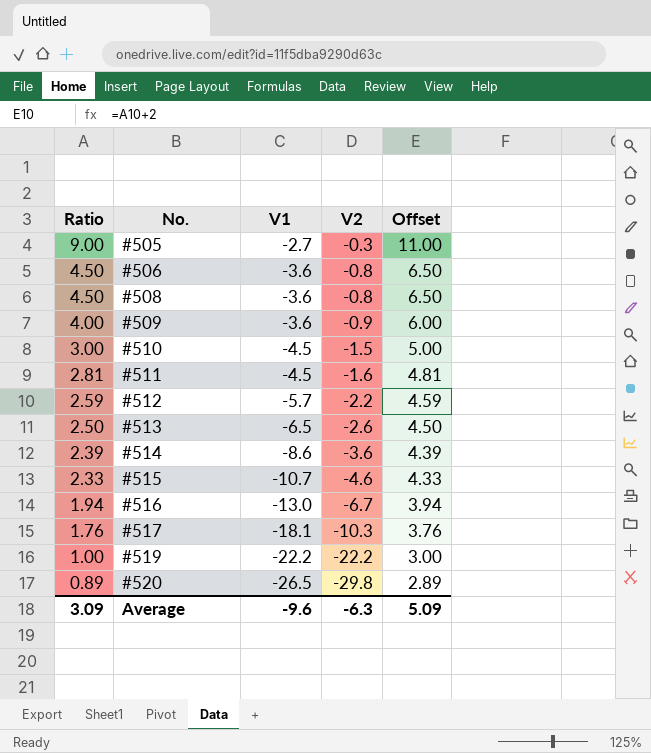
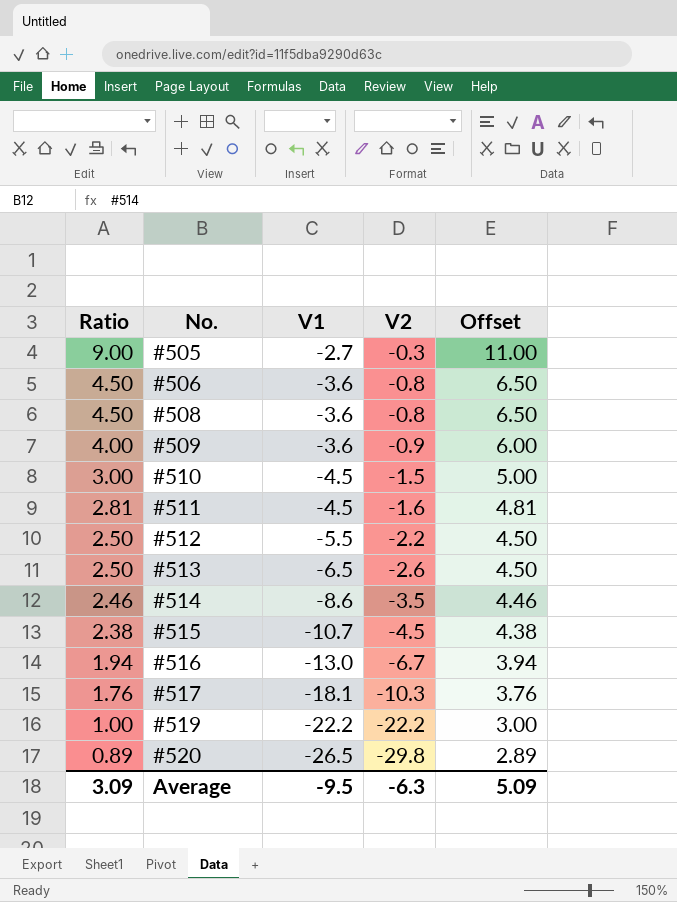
#512 | Ratio: 2.59 -> 2.50
#512 | V1: -5.7 -> -5.5
#512 | Offset: 4.59 -> 4.50
#514 | Ratio: 2.39 -> 2.46
#514 | V2: -3.6 -> -3.5
#514 | Offset: 4.39 -> 4.46
#515 | Ratio: 2.33 -> 2.38
#515 | V2: -4.6 -> -4.5
#515 | Offset: 4.33 -> 4.38
Average | V1: -9.6 -> -9.5

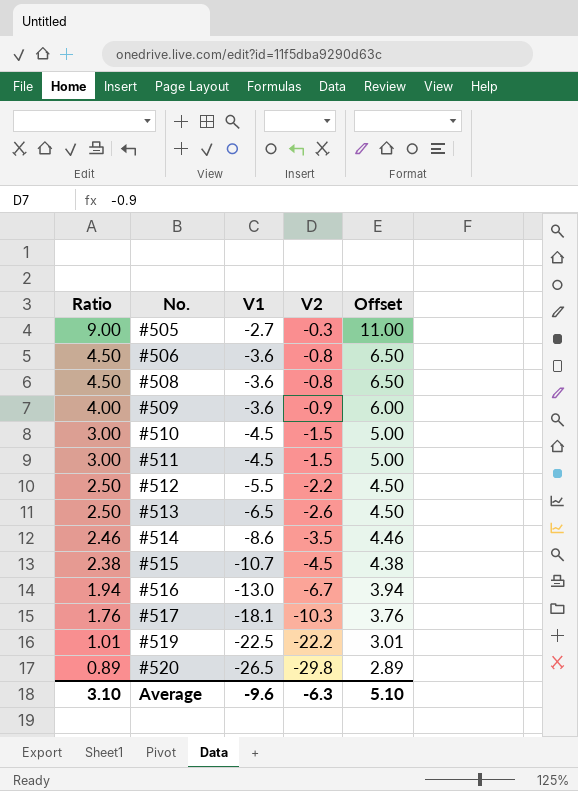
#511 | Ratio: 2.81 -> 3.00
#511 | V2: -1.6 -> -1.5
#511 | Offset: 4.81 -> 5.00
#519 | Ratio: 1.00 -> 1.01
#519 | V1: -22.2 -> -22.5
#519 | Offset: 3.00 -> 3.01
Average | Ratio: 3.09 -> 3.10
Average | V1: -9.5 -> -9.6
Average | Offset: 5.09 -> 5.10

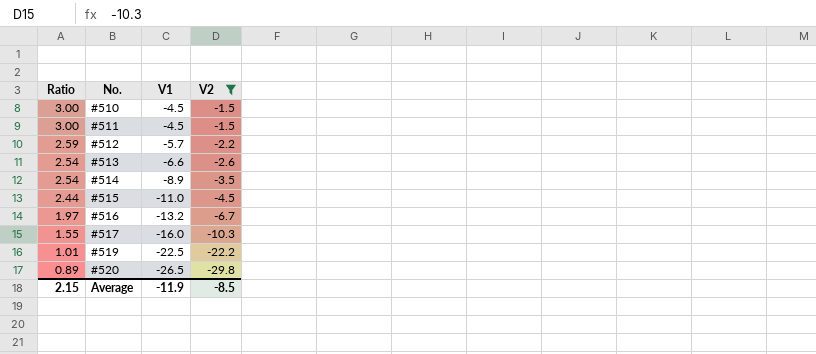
filter: none -> V2 <= -1.5
column Offset | formula: [Ratio] + 2 -> none
#512 | Ratio: 2.50 -> 2.59
#512 | V1: -5.5 -> -5.7
#513 | Ratio: 2.50 -> 2.54
#513 | V1: -6.5 -> -6.6
#514 | Ratio: 2.46 -> 2.54
#514 | V1: -8.6 -> -8.9
#515 | Ratio: 2.38 -> 2.44
#515 | V1: -10.7 -> -11.0
#516 | Ratio: 1.94 -> 1.97
#516 | V1: -13.0 -> -13.2
#517 | Ratio: 1.76 -> 1.55
#517 | V1: -18.1 -> -16.0
Average | Ratio: 3.10 -> 2.15
Average | V1: -9.6 -> -11.9
Average | V2: -6.3 -> -8.5

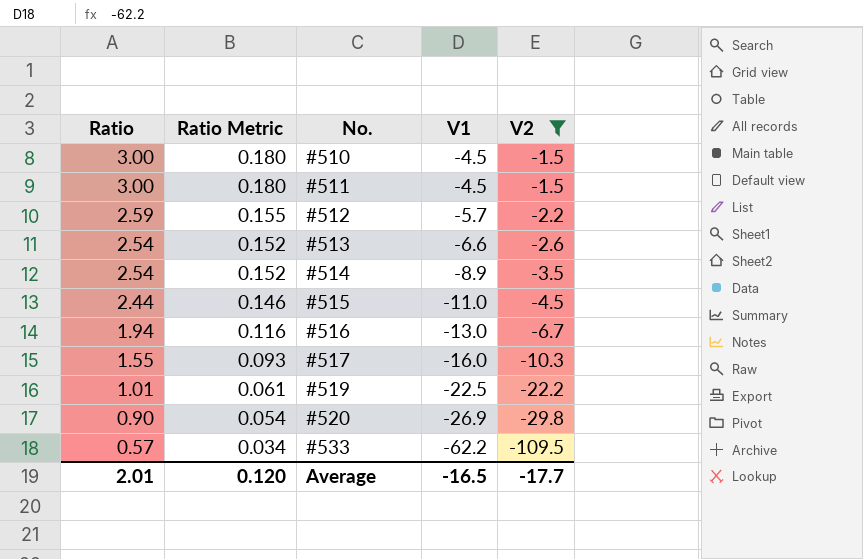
column Ratio Metric | formula: none -> [Ratio] * 0.06
#516 | Ratio: 1.97 -> 1.94
#516 | V1: -13.2 -> -13.0
#520 | Ratio: 0.89 -> 0.90
#520 | V1: -26.5 -> -26.9
row #533: none -> 0.57 | 0.034 | -62.2 | -109.5
Average | Ratio: 2.15 -> 2.01
Average | V1: -11.9 -> -16.5
Average | V2: -8.5 -> -17.7

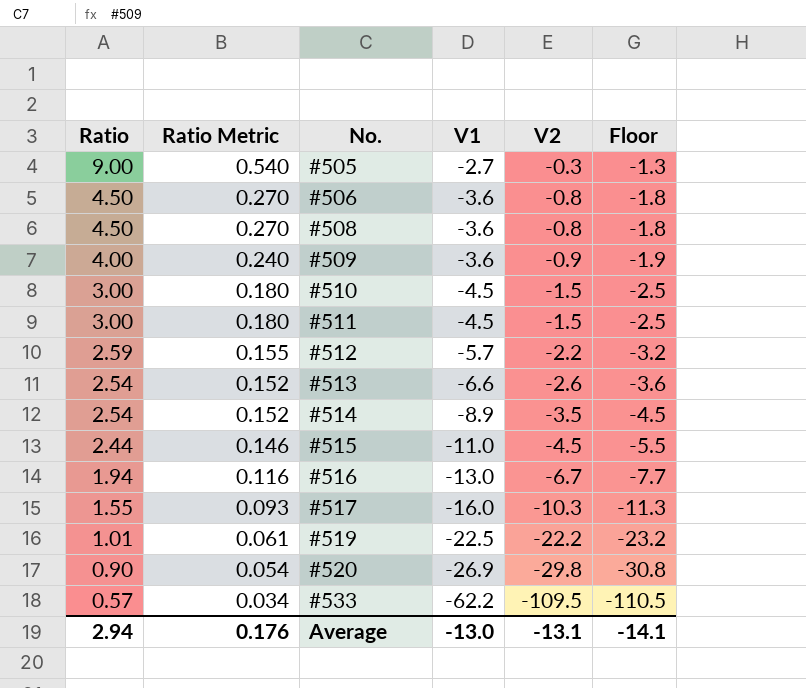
filter: V2 <= -1.5 -> none
column Floor | formula: none -> [V2] - 1
Average | Ratio: 2.01 -> 2.94
Average | Ratio Metric: 0.120 -> 0.176
Average | V1: -16.5 -> -13.0
Average | V2: -17.7 -> -13.1

